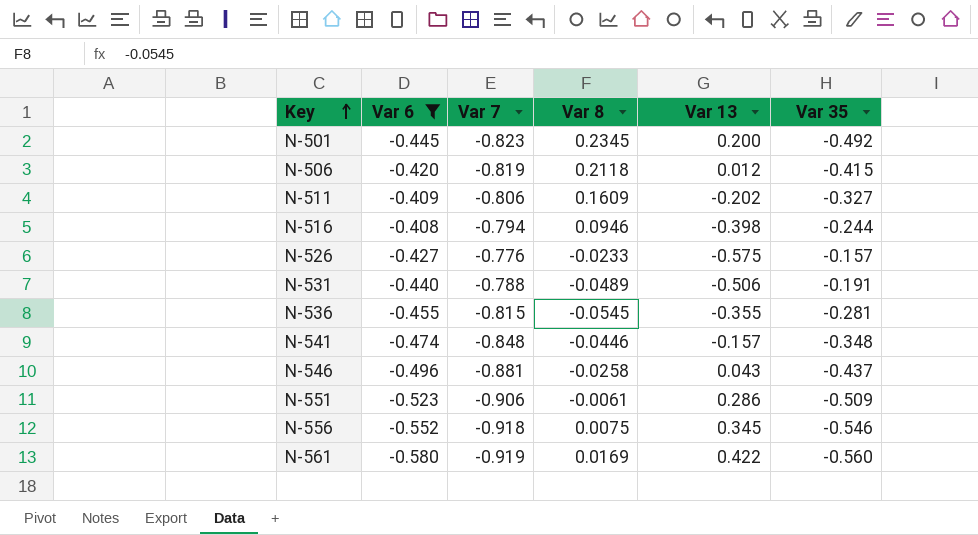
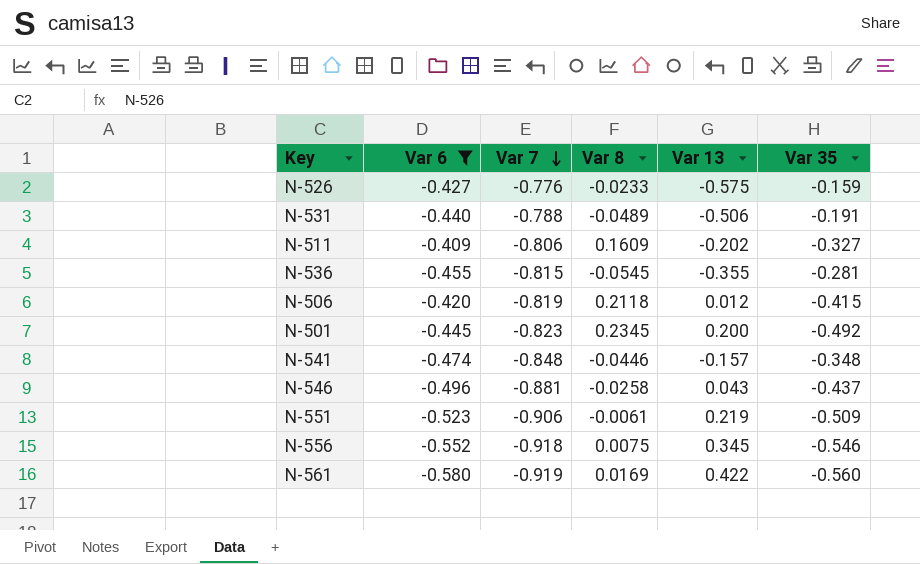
row order: Key ascending -> Var 7 descending
row N-516: -0.408 | -0.794 | 0.0946 | -0.398 | -0.244 -> none
N-526 | Var 35: -0.157 -> -0.159
N-551 | Var 13: 0.286 -> 0.219

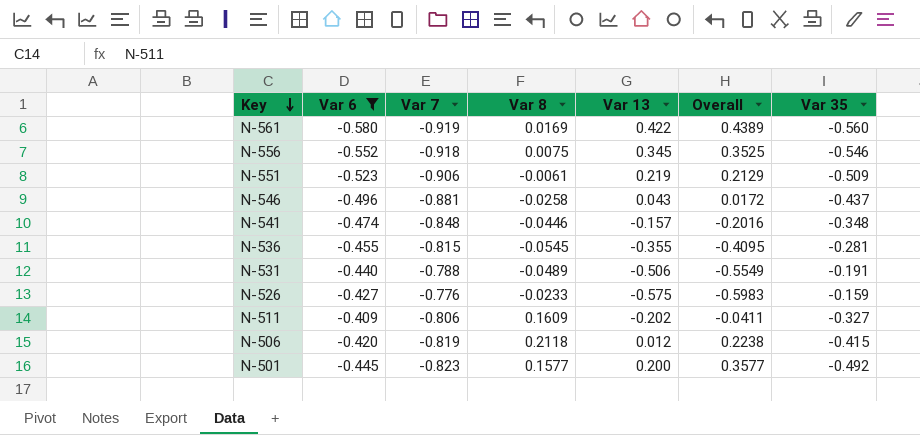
row order: Var 7 descending -> Key descending
column Overall | formula: none -> [Var 8] + [Var 13]
N-501 | Var 8: 0.2345 -> 0.1577

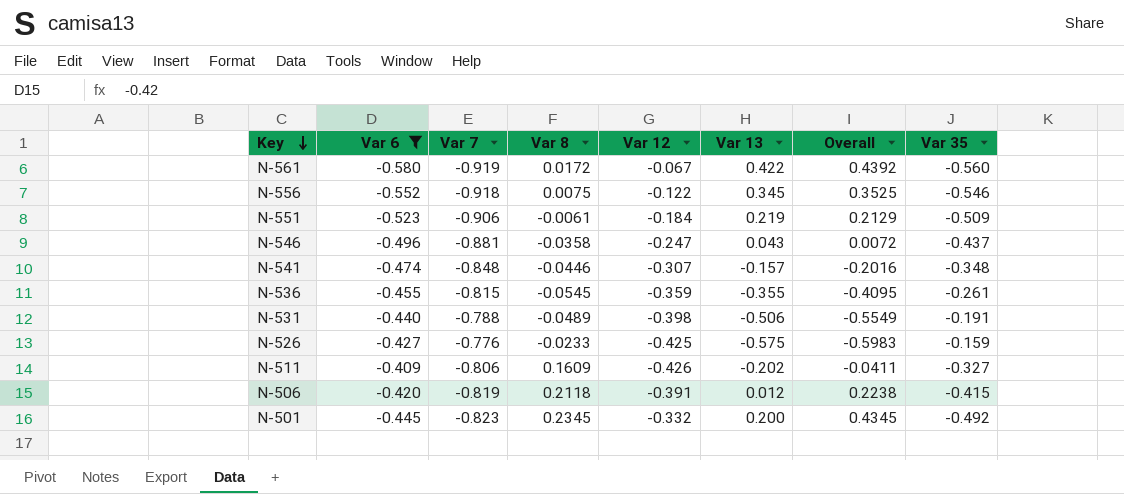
column Var 12 | position: none -> 5
N-561 | Var 8: 0.0169 -> 0.0172
N-561 | Overall: 0.4389 -> 0.4392
N-546 | Var 8: -0.0258 -> -0.0358
N-546 | Overall: 0.0172 -> 0.0072
N-536 | Var 35: -0.281 -> -0.261
N-501 | Var 8: 0.1577 -> 0.2345
N-501 | Overall: 0.3577 -> 0.4345

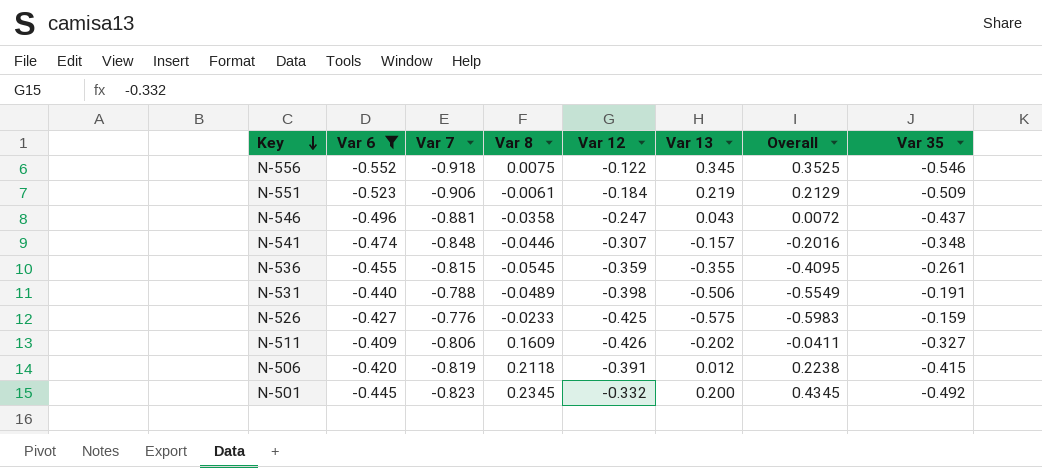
row N-561: -0.580 | -0.919 | 0.0172 | -0.067 | 0.422 | 0.4392 | -0.560 -> none

